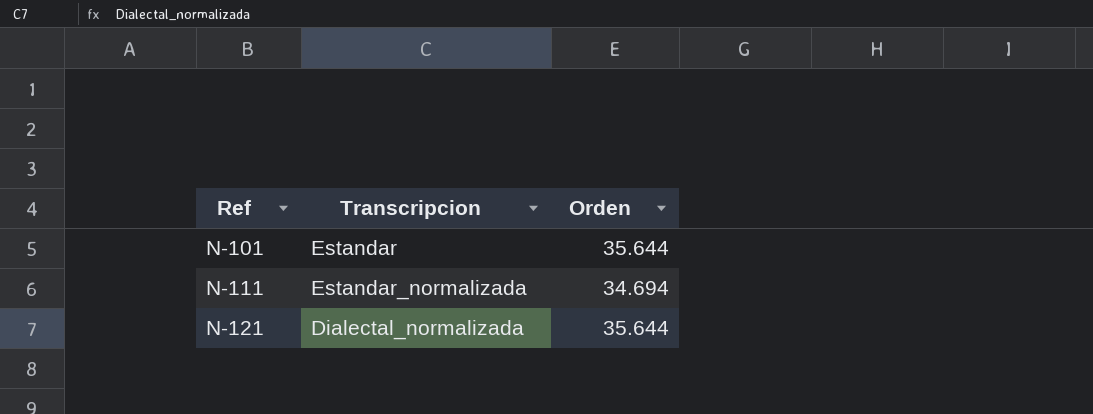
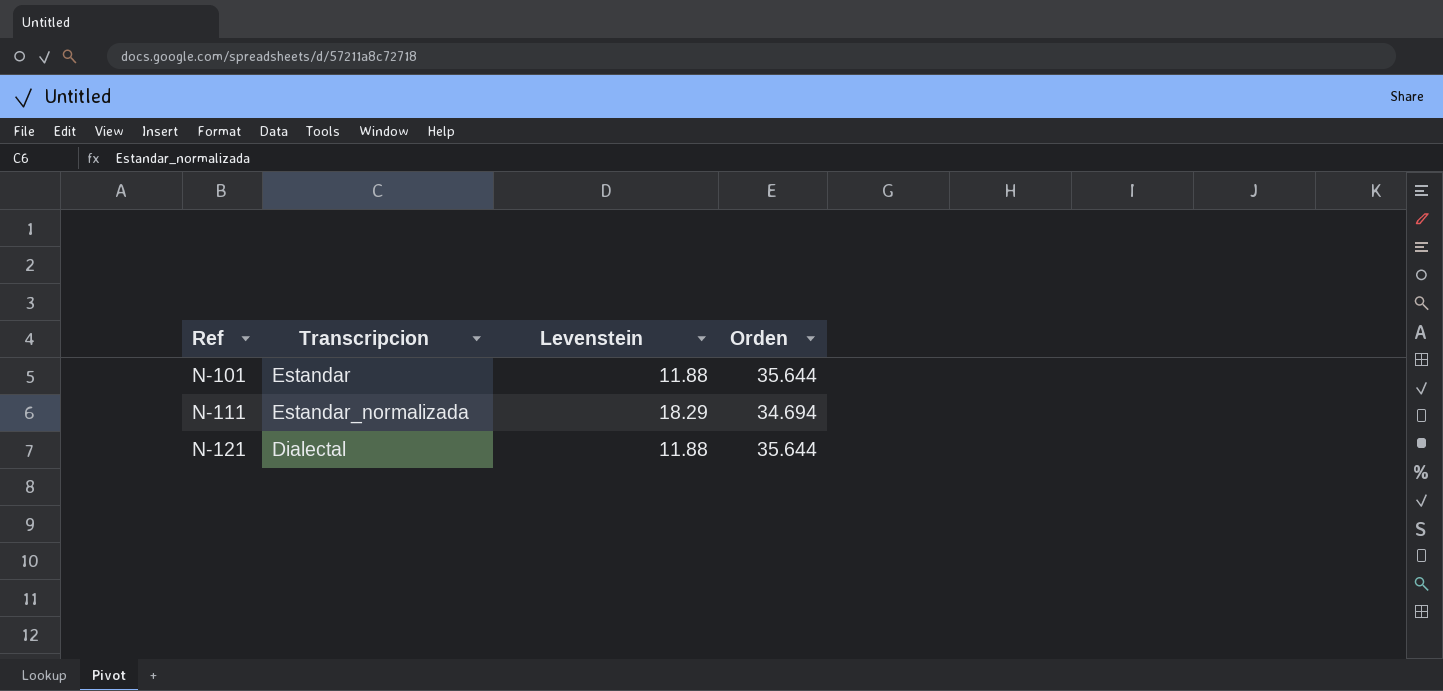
column Levenstein | position: none -> 3
N-121 | Transcripcion: Dialectal_normalizada -> Dialectal

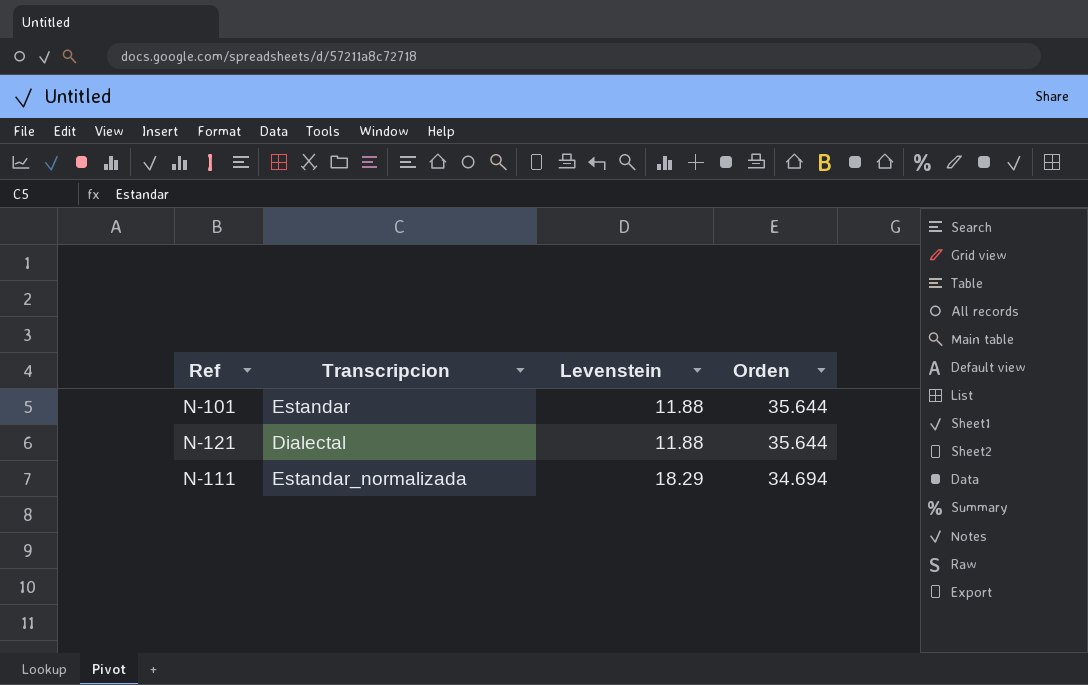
row order: Ref ascending -> Levenstein ascending

